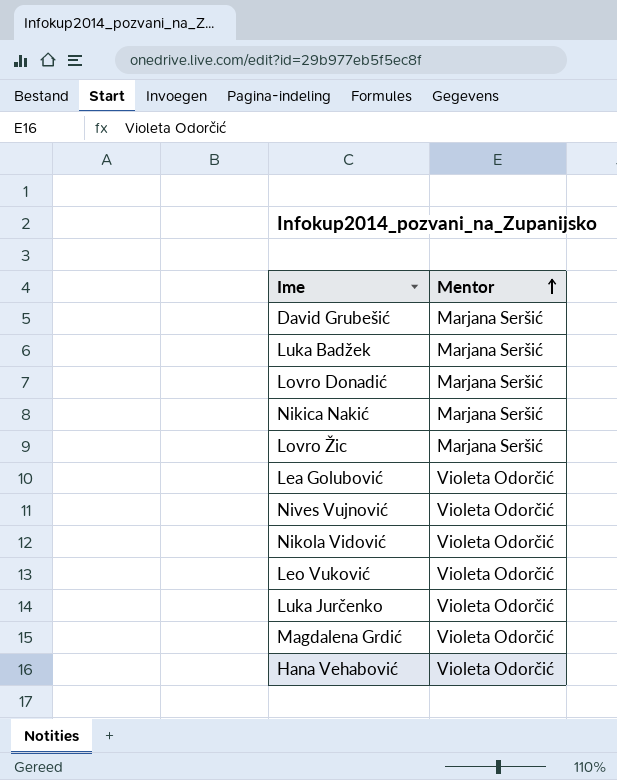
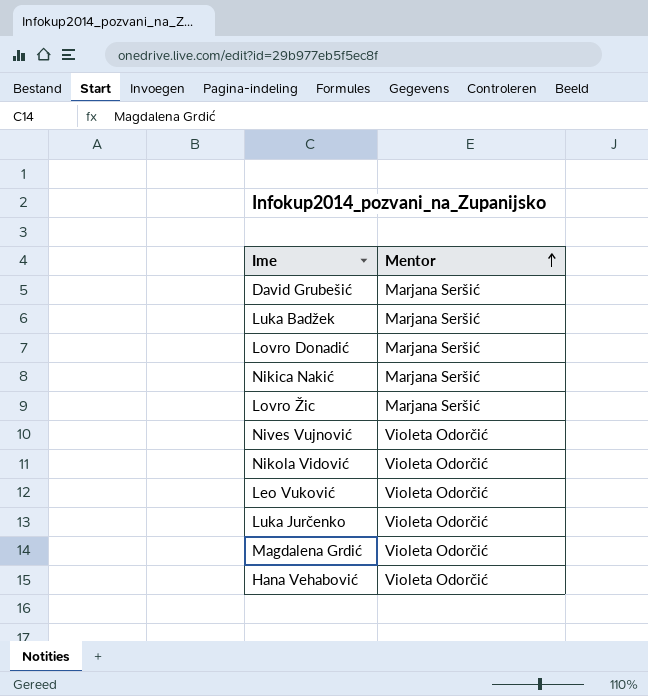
row Lea Golubović: Violeta Odorčić -> none

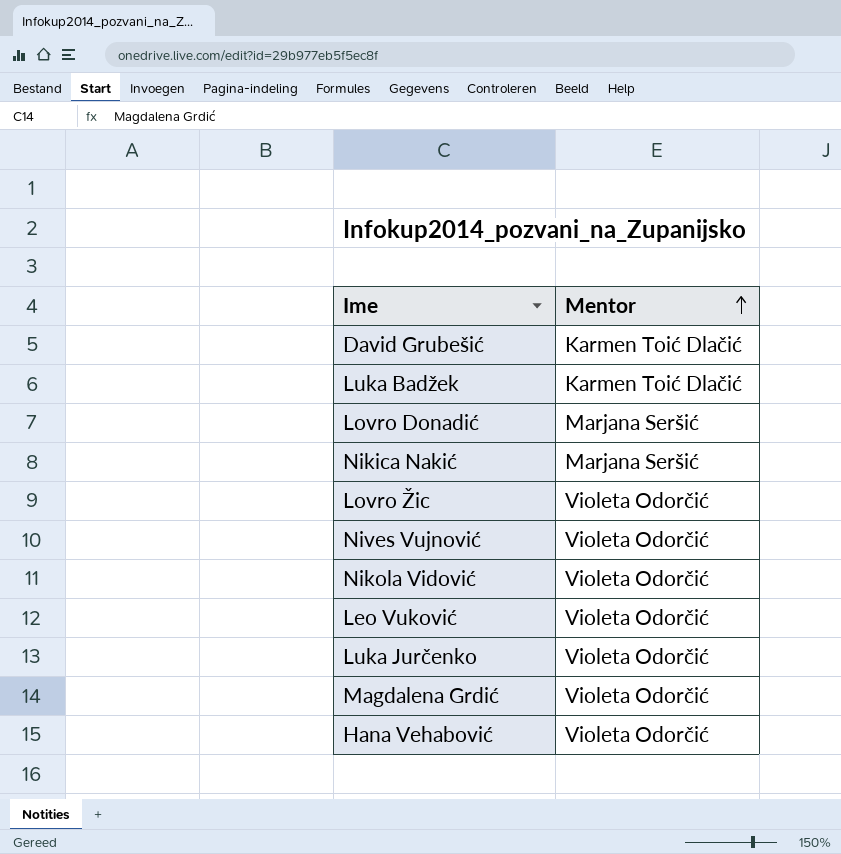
David Grubešić | Mentor: Marjana Seršić -> Karmen Toić Dlačić
Luka Badžek | Mentor: Marjana Seršić -> Karmen Toić Dlačić
Lovro Žic | Mentor: Marjana Seršić -> Violeta Odorčić

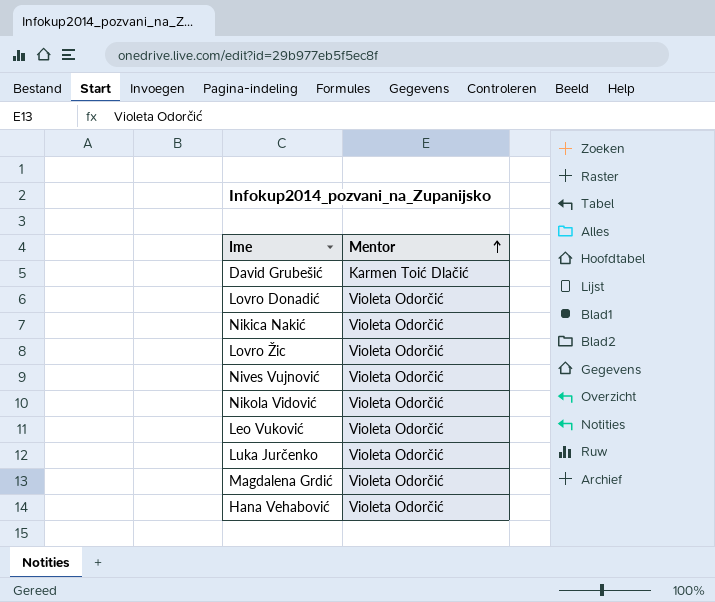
row Luka Badžek: Karmen Toić Dlačić -> none
Lovro Donadić | Mentor: Marjana Seršić -> Violeta Odorčić
Nikica Nakić | Mentor: Marjana Seršić -> Violeta Odorčić

